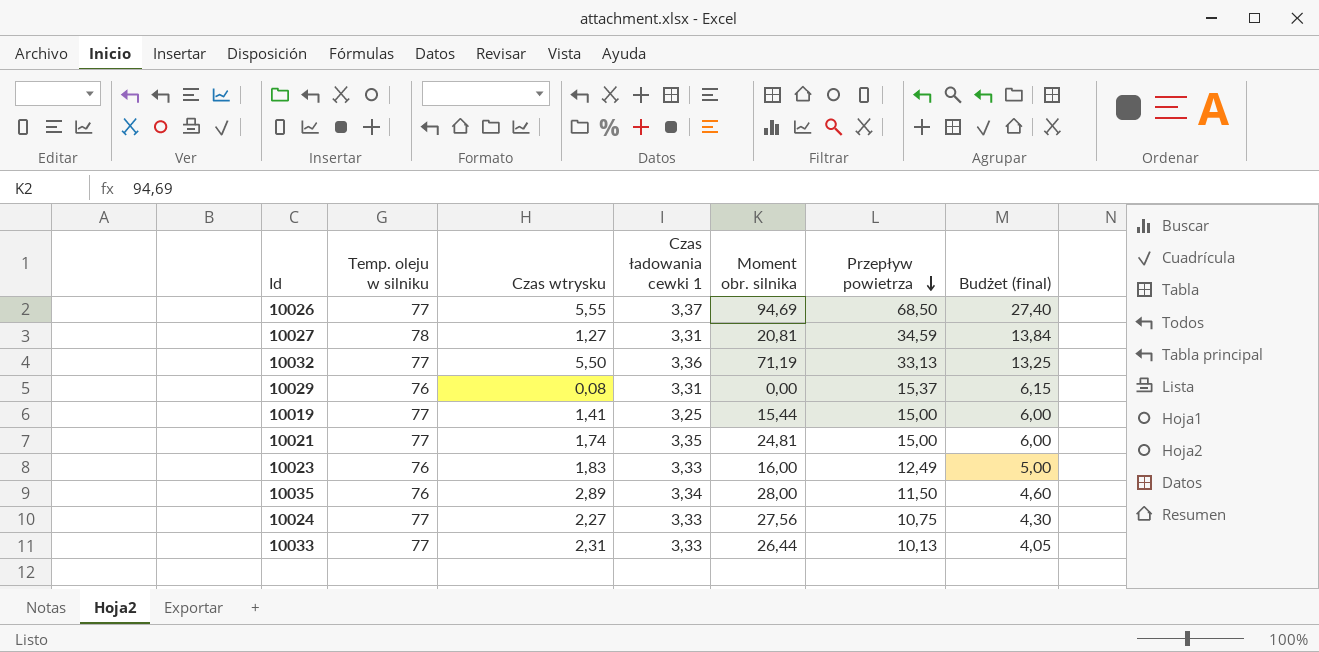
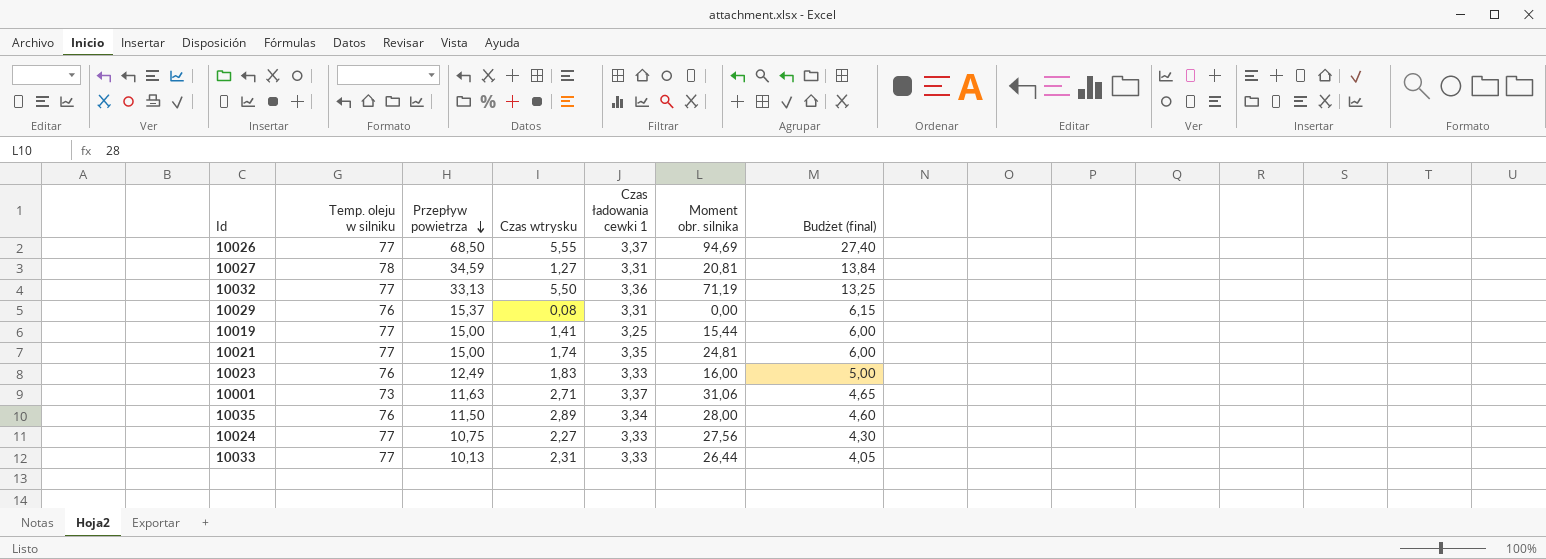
column Przepływ powietrza | position: 6 -> 3
row 10001: none -> 73 | 11,63 | 2,71 | 3,37 | 31,06 | 4,65

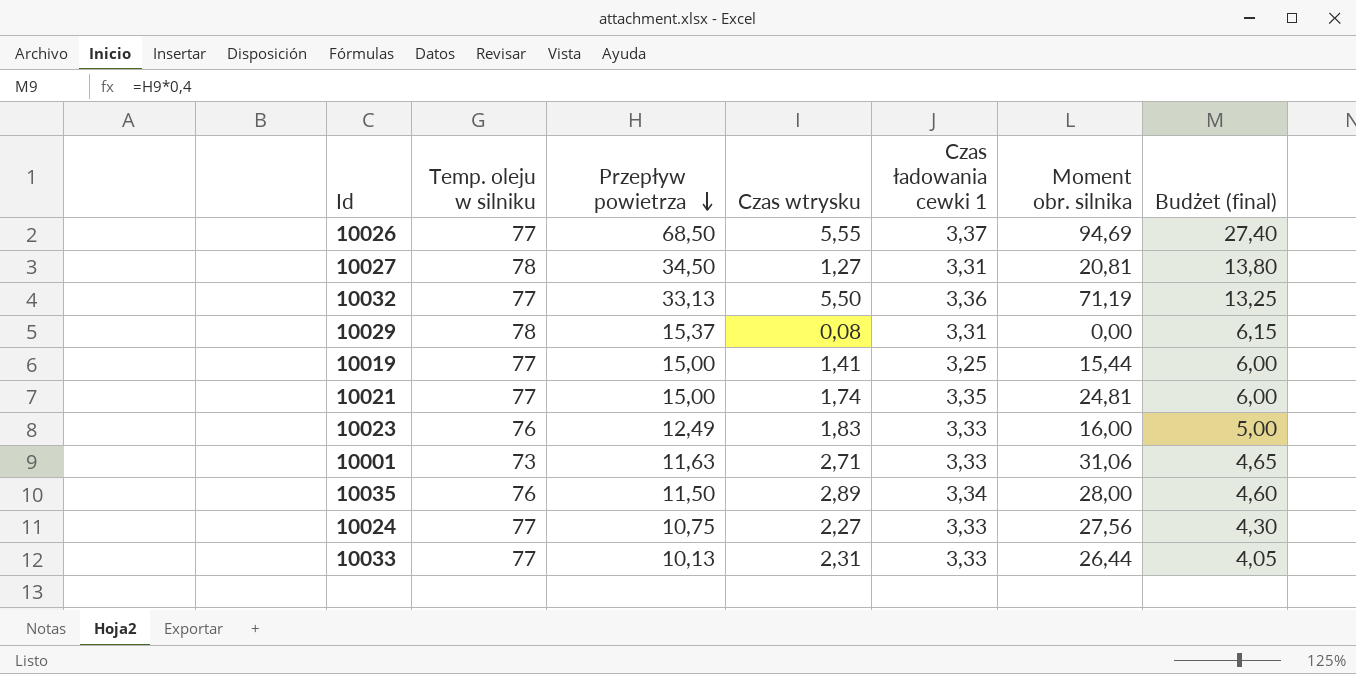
10027 | Przepływ powietrza: 34,59 -> 34,50
10027 | Budżet (final): 13,84 -> 13,80
10029 | Temp. oleju w silniku: 76 -> 78
10001 | Czas ładowania cewki 1: 3,37 -> 3,33

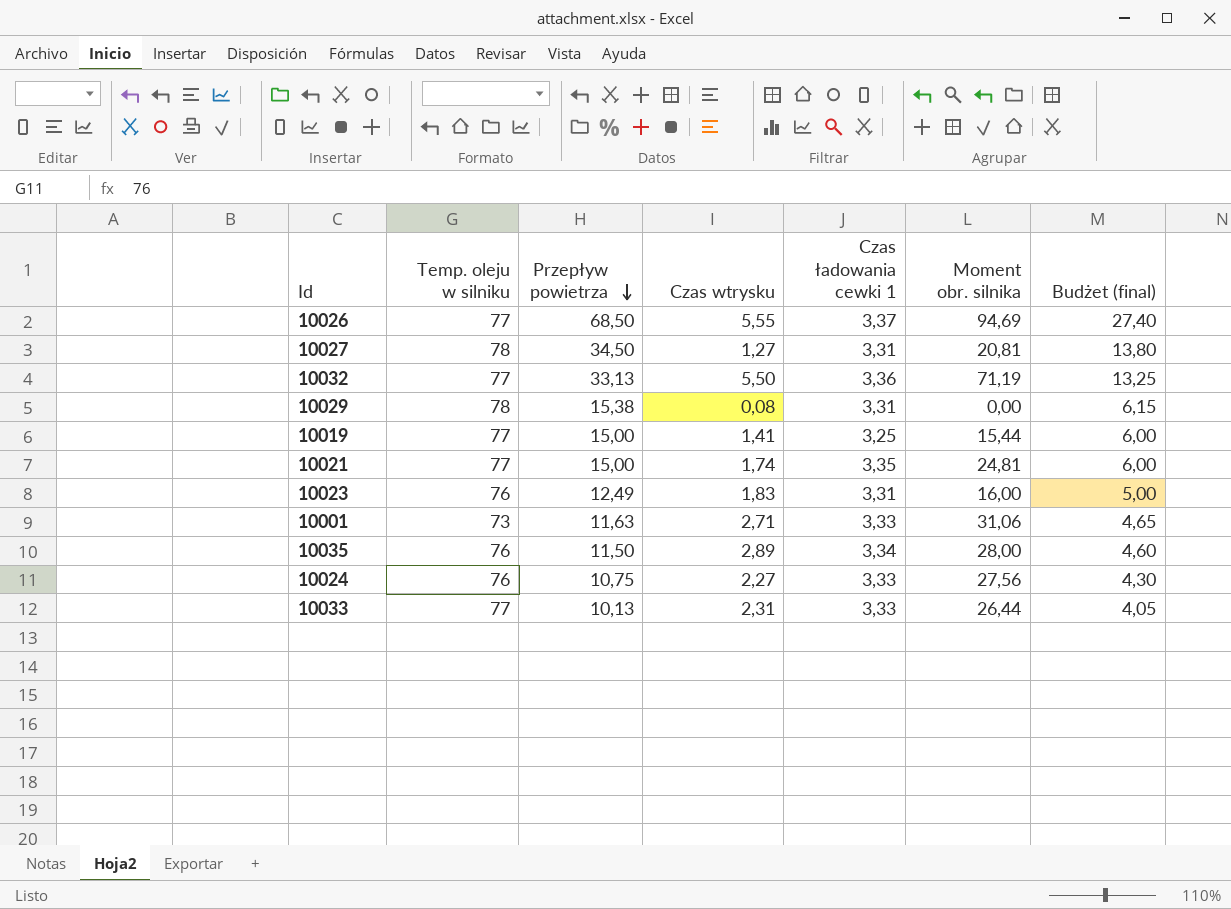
10029 | Przepływ powietrza: 15,37 -> 15,38
10023 | Czas ładowania cewki 1: 3,33 -> 3,31
10024 | Temp. oleju w silniku: 77 -> 76

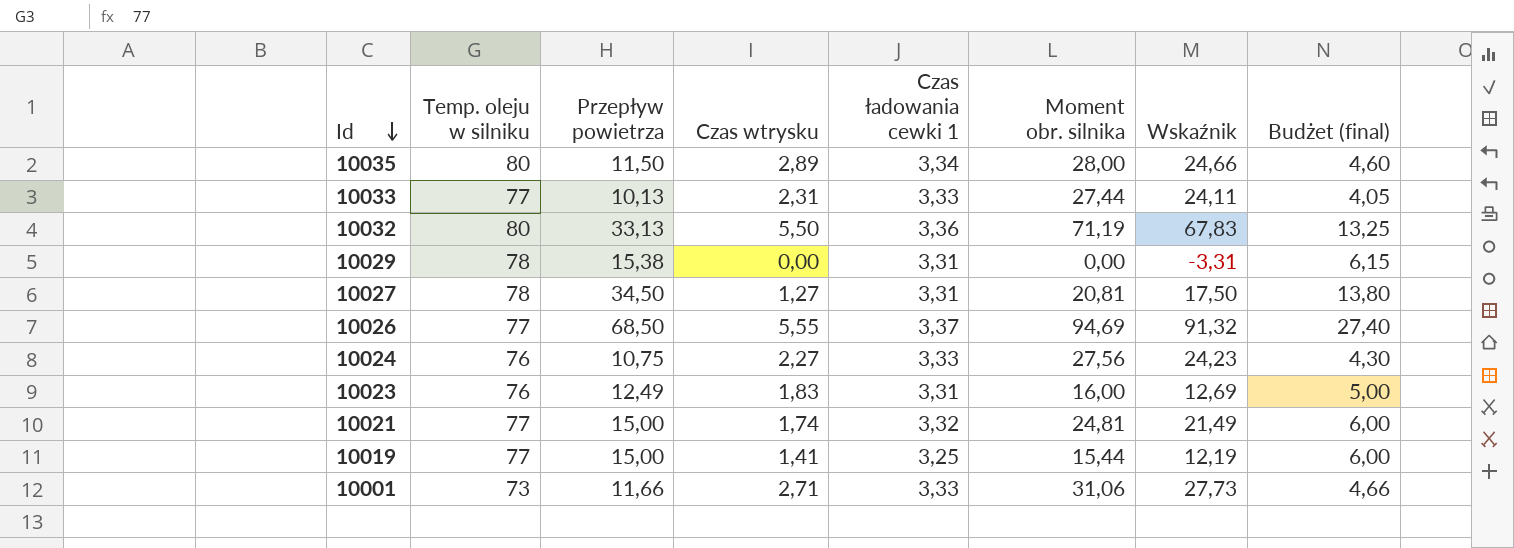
row order: Przepływ powietrza descending -> Id descending
column Wskaźnik | formula: none -> [Moment obr. silnika] - [Czas ładowania cewki 1]
10035 | Temp. oleju w silniku: 76 -> 80
10033 | Moment obr. silnika: 26,44 -> 27,44
10032 | Temp. oleju w silniku: 77 -> 80
10029 | Czas wtrysku: 0,08 -> 0,00
10021 | Czas ładowania cewki 1: 3,35 -> 3,32
10001 | Przepływ powietrza: 11,63 -> 11,66
10001 | Budżet (final): 4,65 -> 4,66

